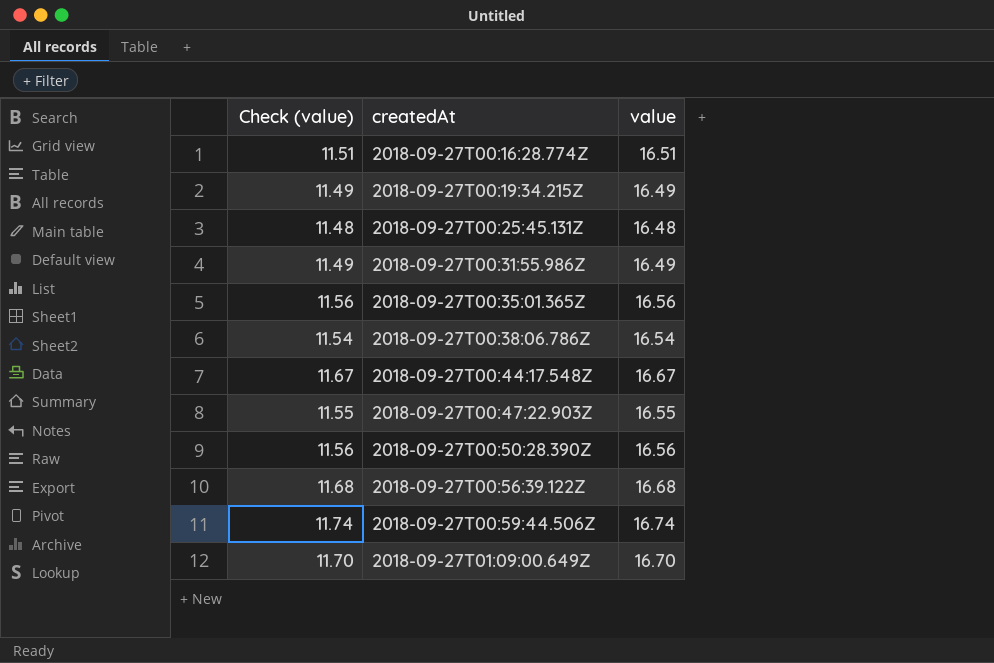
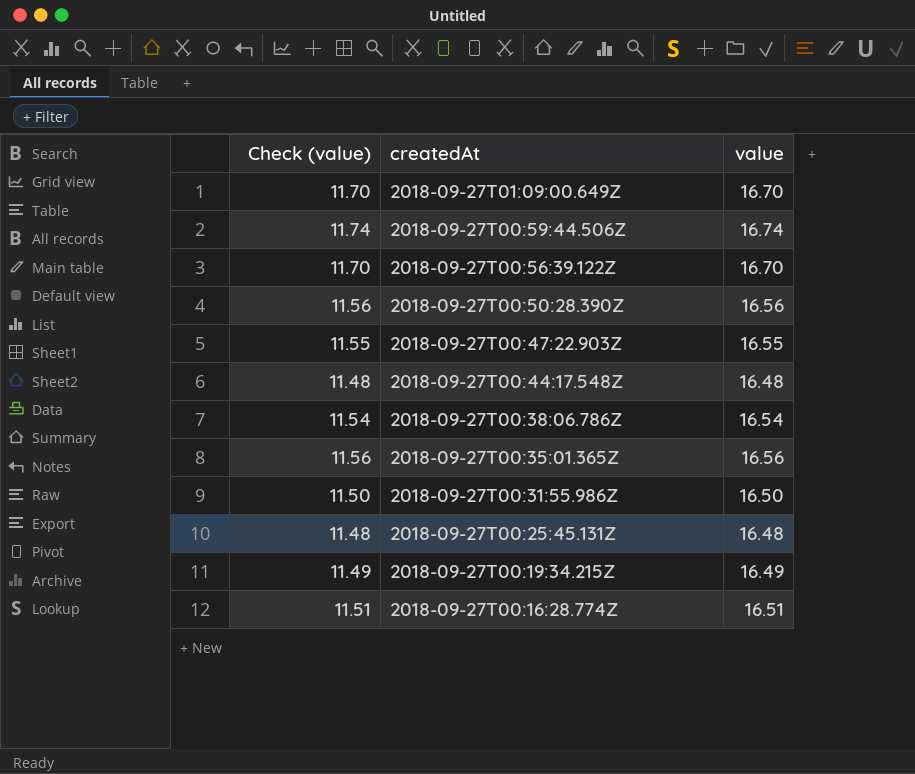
row order: createdAt ascending -> createdAt descending
2018-09-27T00:56:39.122Z | Check (value): 11.68 -> 11.70
2018-09-27T00:56:39.122Z | value: 16.68 -> 16.70
2018-09-27T00:44:17.548Z | Check (value): 11.67 -> 11.48
2018-09-27T00:44:17.548Z | value: 16.67 -> 16.48
2018-09-27T00:31:55.986Z | Check (value): 11.49 -> 11.50
2018-09-27T00:31:55.986Z | value: 16.49 -> 16.50

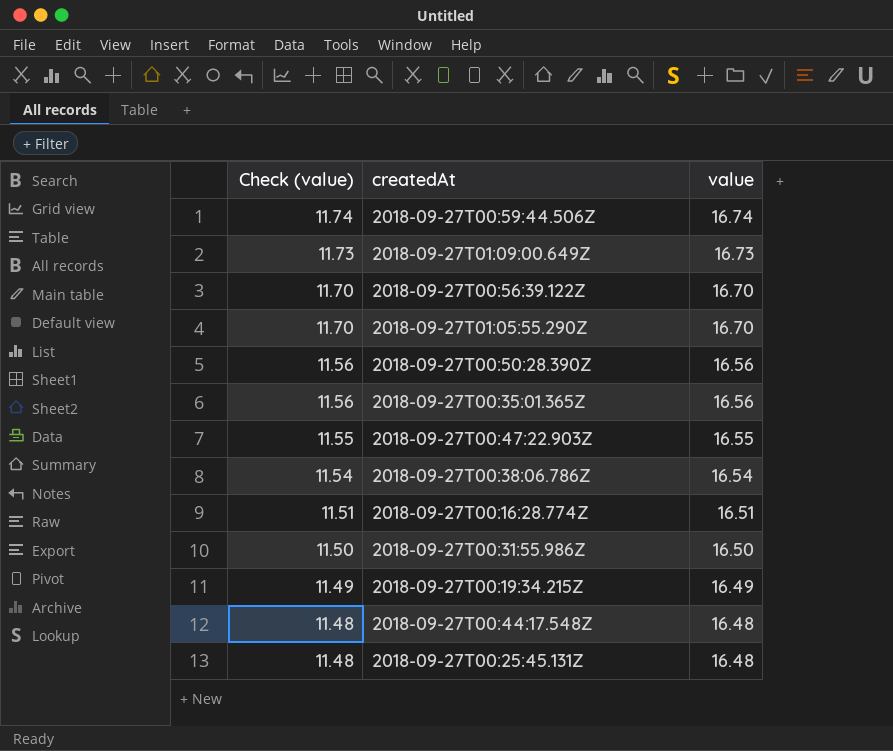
row order: createdAt descending -> Check (value) descending
2018-09-27T01:09:00.649Z | Check (value): 11.70 -> 11.73
2018-09-27T01:09:00.649Z | value: 16.70 -> 16.73
row 2018-09-27T01:05:55.290Z: none -> 11.70 | 16.70

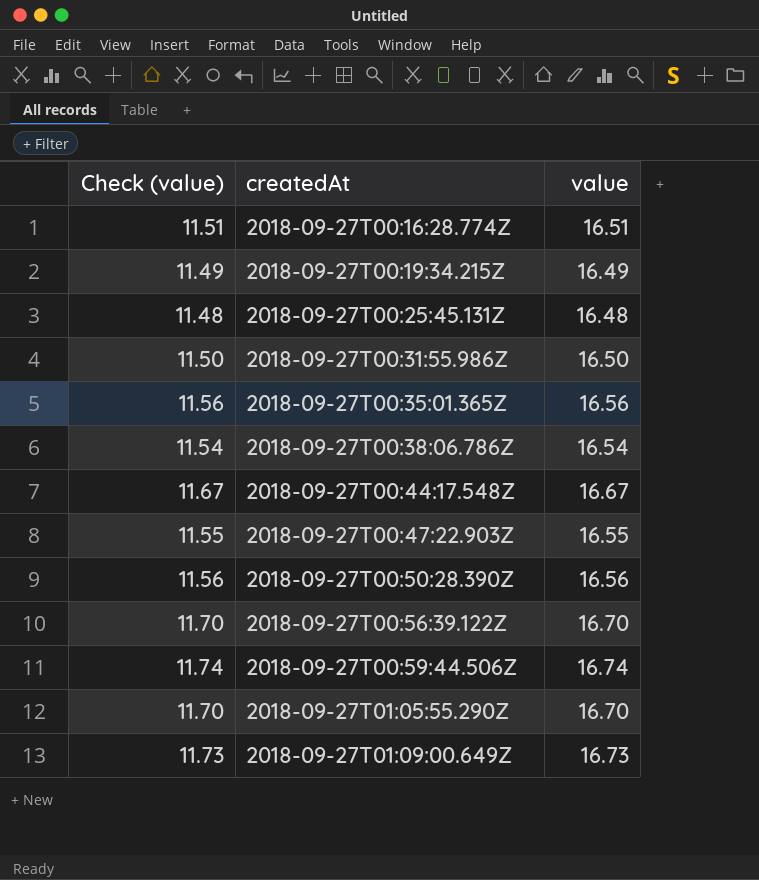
row order: Check (value) descending -> createdAt ascending
2018-09-27T00:44:17.548Z | Check (value): 11.48 -> 11.67
2018-09-27T00:44:17.548Z | value: 16.48 -> 16.67

